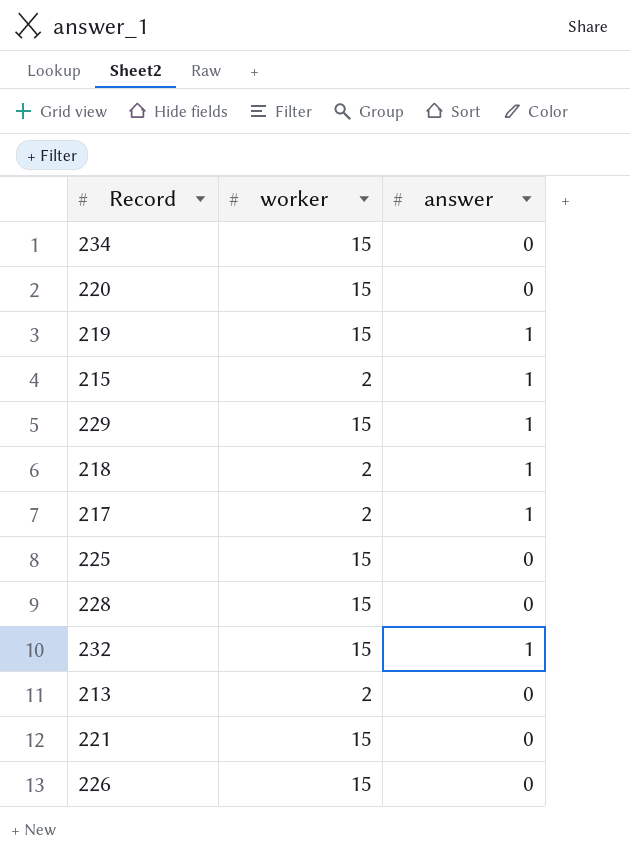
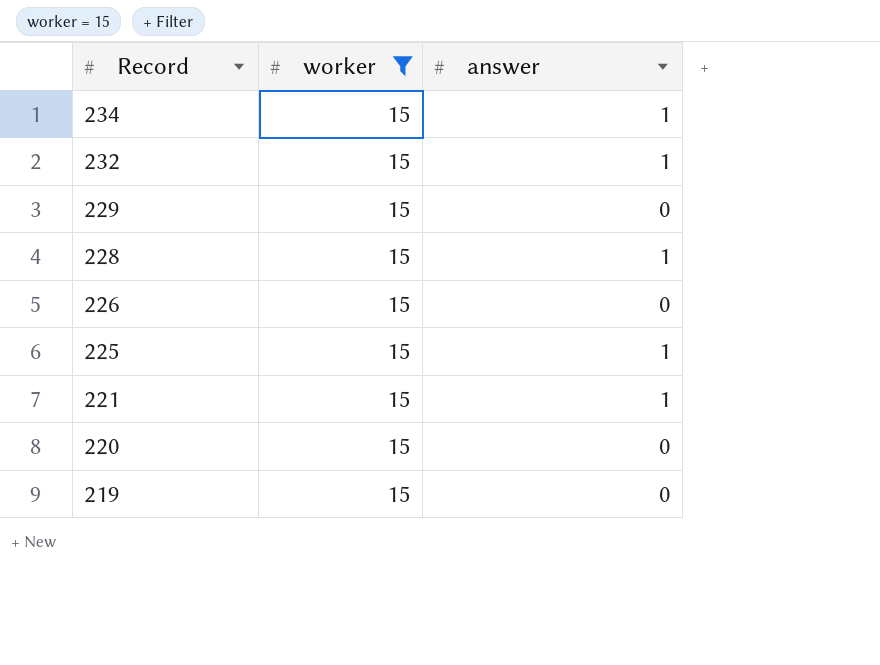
filter: none -> worker = 15
row order: none -> Record descending
234 | answer: 0 -> 1
229 | answer: 1 -> 0
228 | answer: 0 -> 1
225 | answer: 0 -> 1
221 | answer: 0 -> 1
219 | answer: 1 -> 0

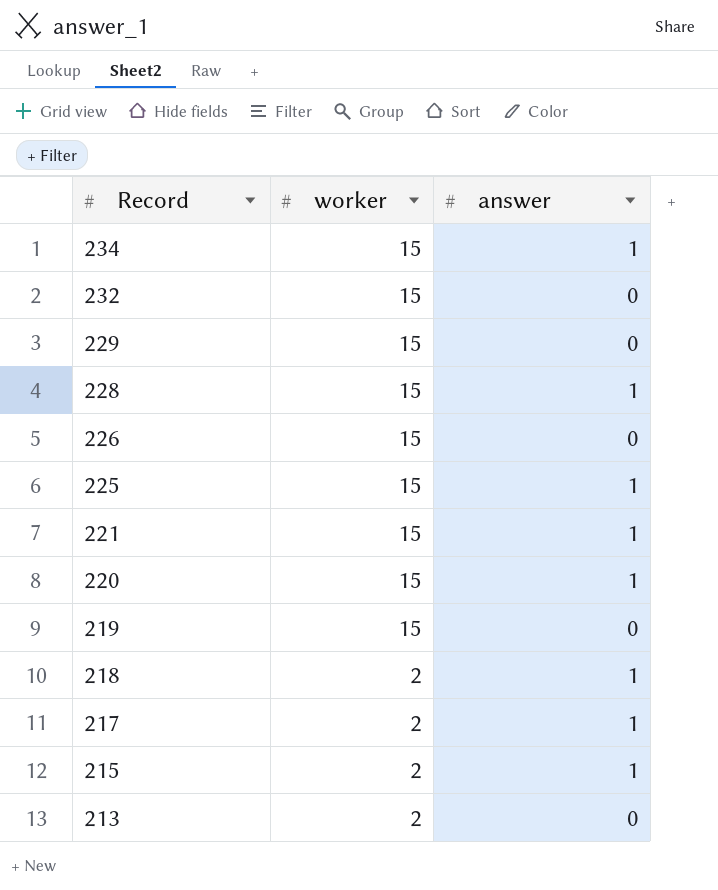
filter: worker = 15 -> none
232 | answer: 1 -> 0
220 | answer: 0 -> 1

